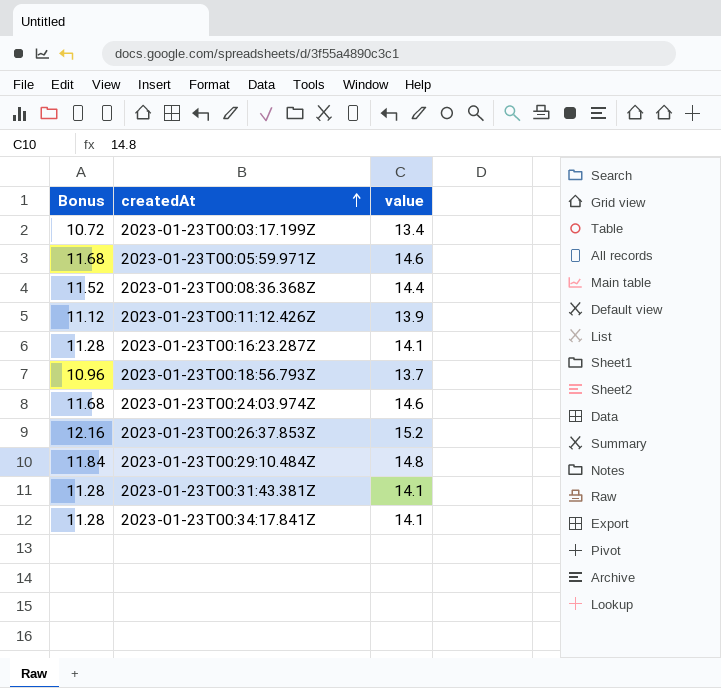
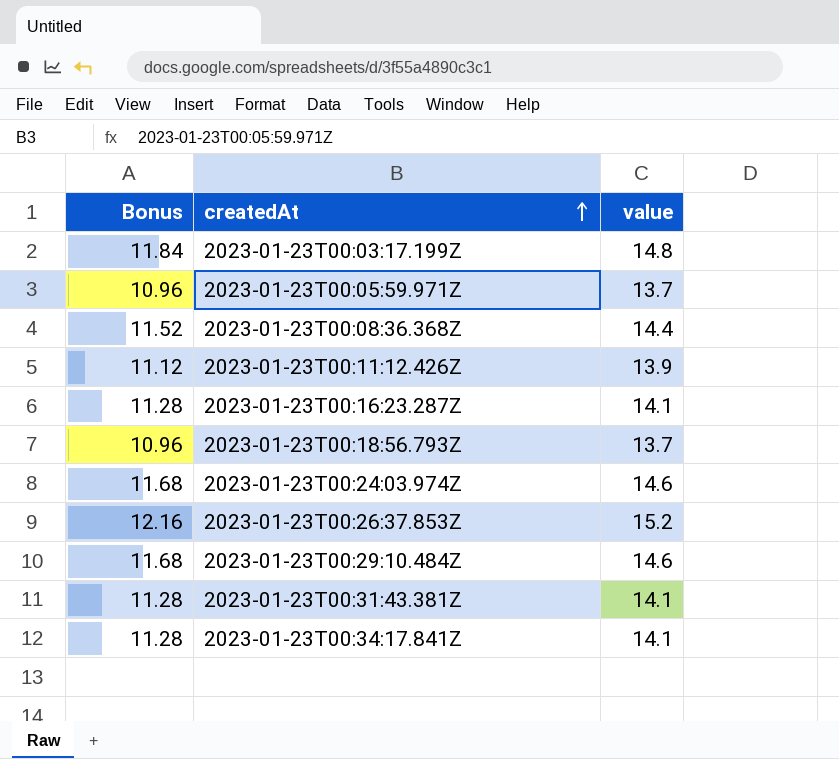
2023-01-23T00:03:17.199Z | Bonus: 10.72 -> 11.84
2023-01-23T00:03:17.199Z | value: 13.4 -> 14.8
2023-01-23T00:05:59.971Z | Bonus: 11.68 -> 10.96
2023-01-23T00:05:59.971Z | value: 14.6 -> 13.7
2023-01-23T00:29:10.484Z | Bonus: 11.84 -> 11.68
2023-01-23T00:29:10.484Z | value: 14.8 -> 14.6

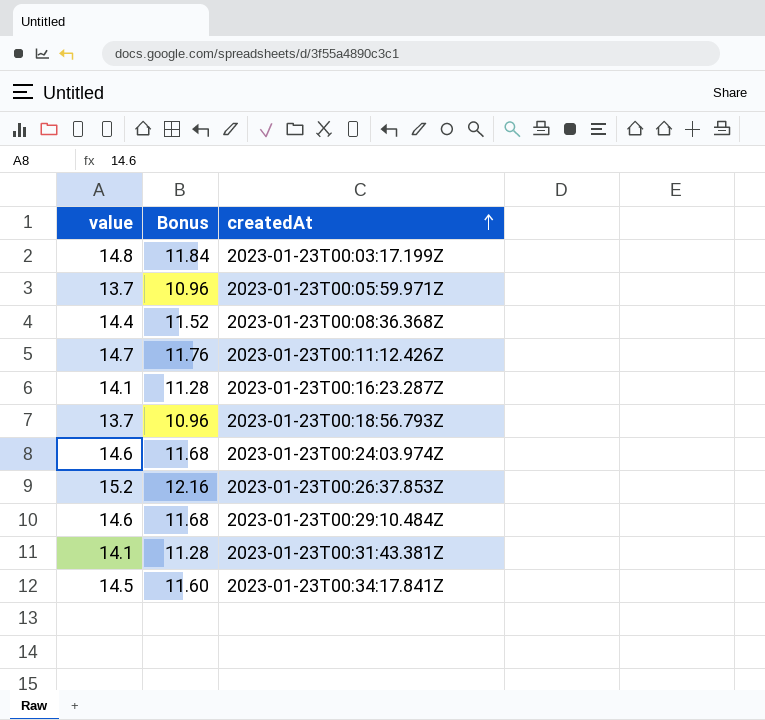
column value | position: 3 -> 1
2023-01-23T00:11:12.426Z | value: 13.9 -> 14.7
2023-01-23T00:11:12.426Z | Bonus: 11.12 -> 11.76
2023-01-23T00:34:17.841Z | value: 14.1 -> 14.5
2023-01-23T00:34:17.841Z | Bonus: 11.28 -> 11.60

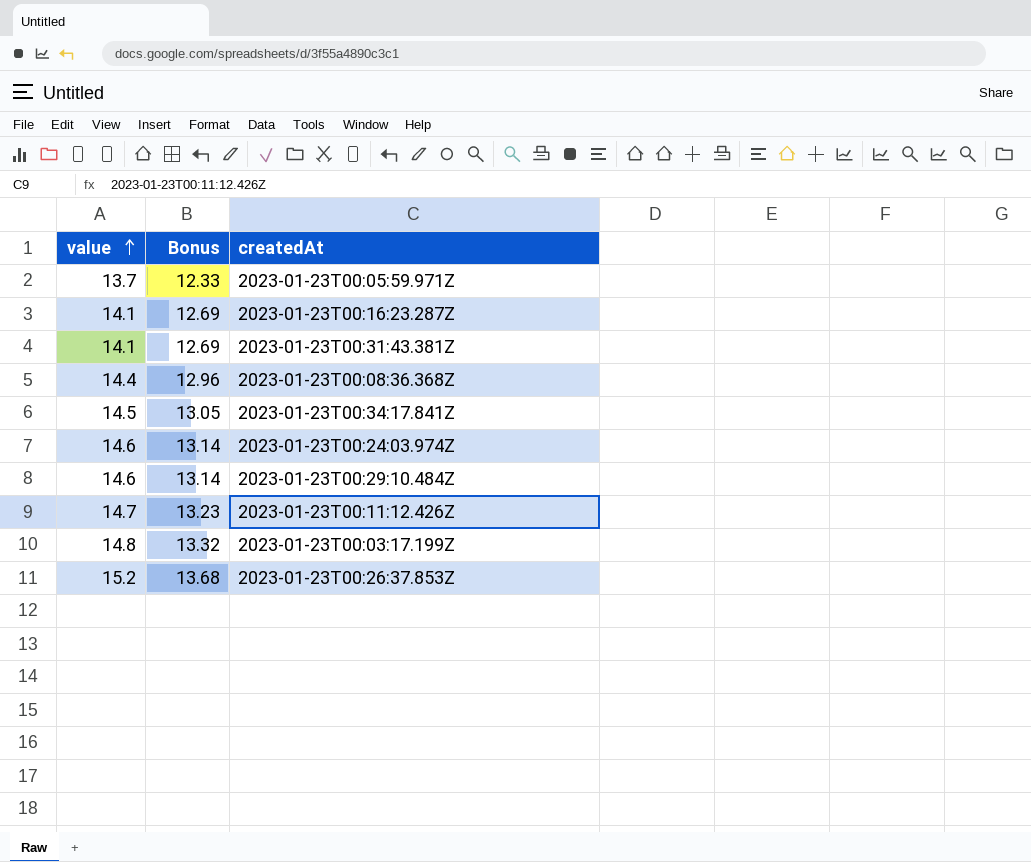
row order: createdAt ascending -> value ascending
column Bonus | formula: [value] * 0.8 -> [value] * 0.9
row 2023-01-23T00:18:56.793Z: 13.7 | 10.96 -> none

